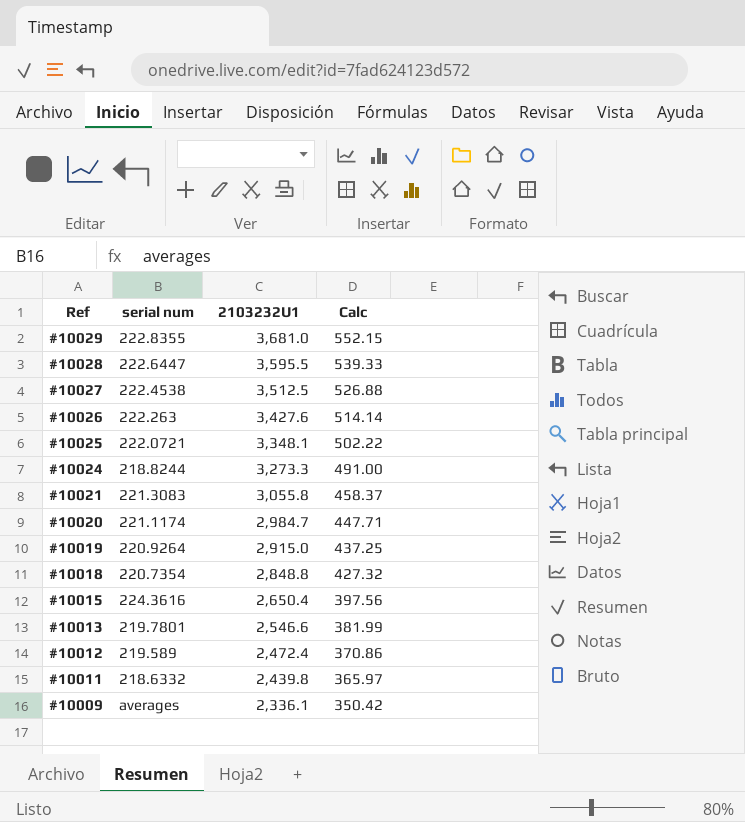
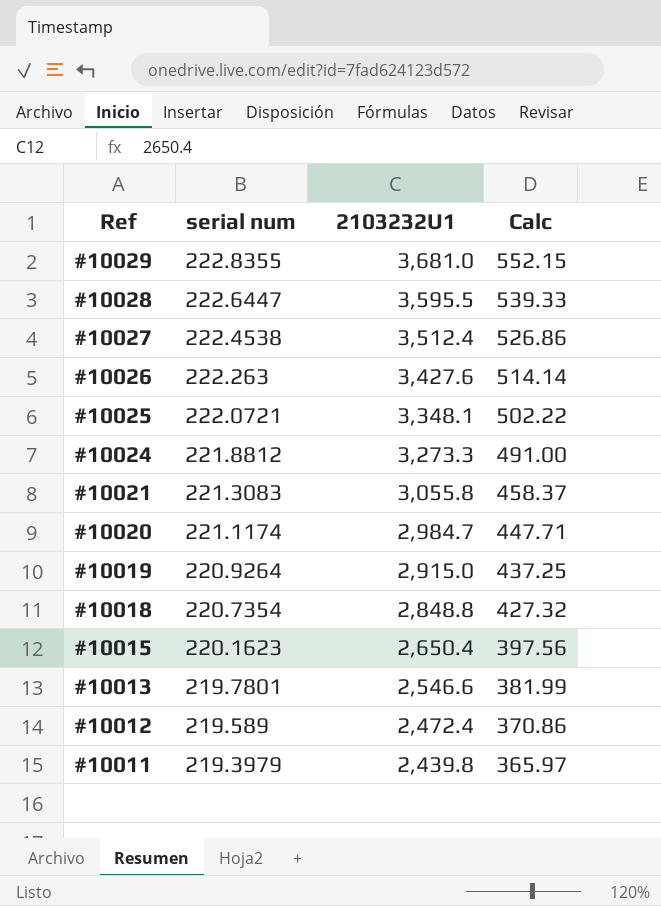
row #10009: averages | 2,336.1 | 350.42 -> none
#10027 | 2103232U1: 3,512.5 -> 3,512.4
#10027 | Calc: 526.88 -> 526.86
#10024 | serial num: 218.8244 -> 221.8812
#10015 | serial num: 224.3616 -> 220.1623
#10011 | serial num: 218.6332 -> 219.3979

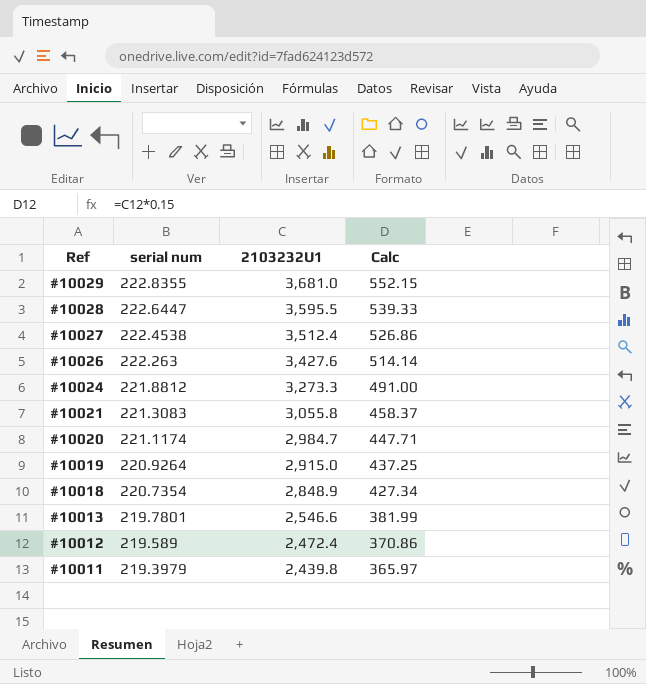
row #10025: 222.0721 | 3,348.1 | 502.22 -> none
row #10015: 220.1623 | 2,650.4 | 397.56 -> none
#10018 | 2103232U1: 2,848.8 -> 2,848.9
#10018 | Calc: 427.32 -> 427.34

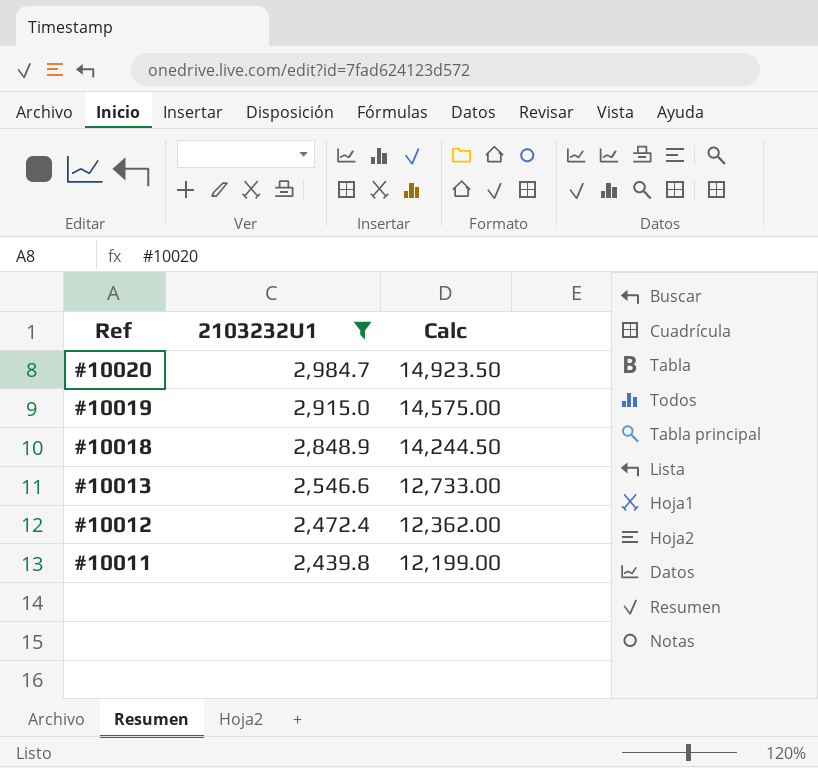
filter: none -> 2103232U1 <= 2,984.7
column serial num | position: 2 -> none
column Calc | formula: [2103232U1] * 0.15 -> [2103232U1] * 5

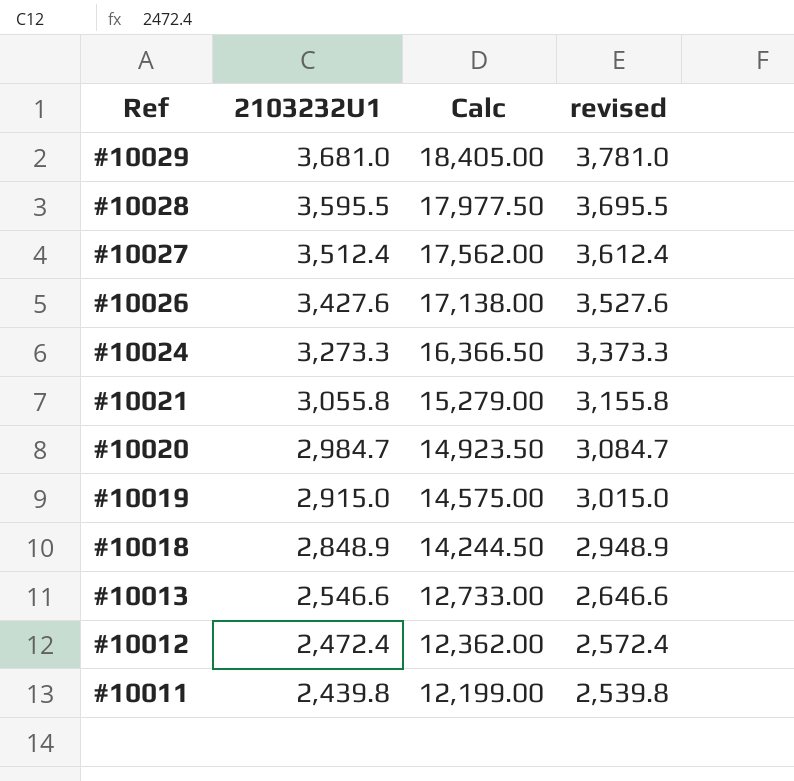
filter: 2103232U1 <= 2,984.7 -> none
column revised | formula: none -> [2103232U1] + 100

